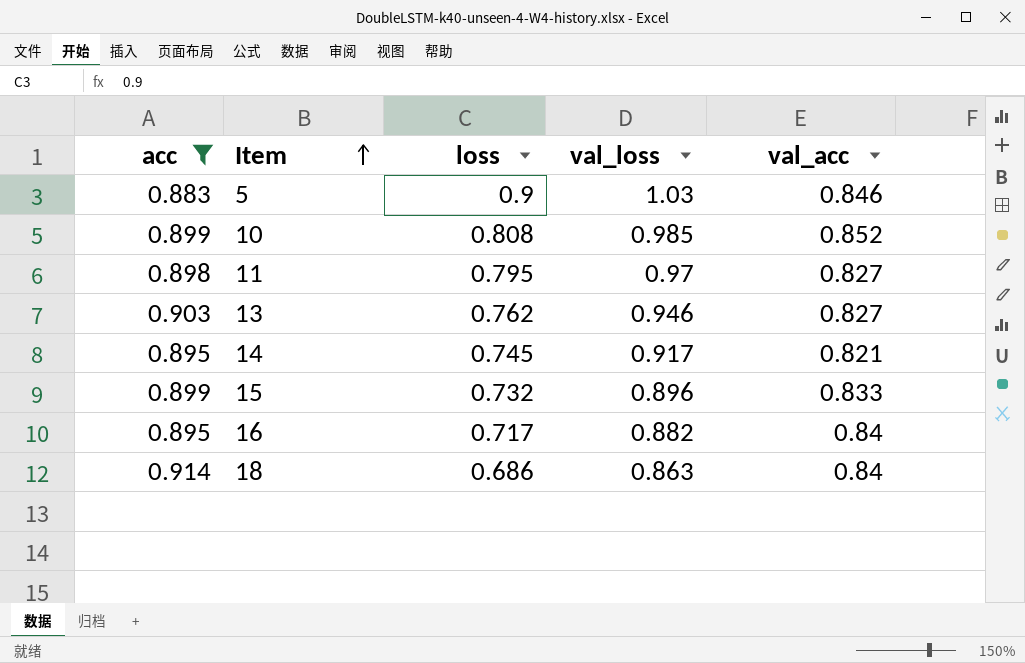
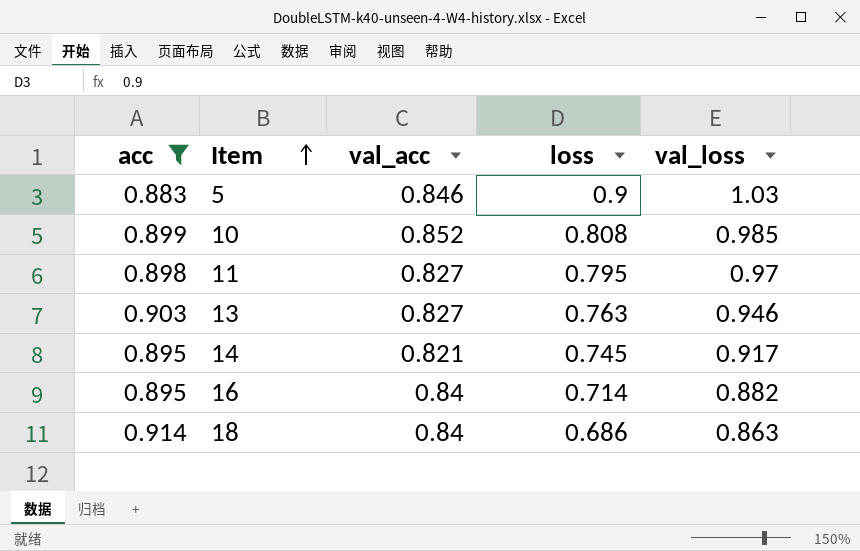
column val_acc | position: 5 -> 3
row 15: 0.899 | 0.732 | 0.896 | 0.833 -> none
13 | loss: 0.762 -> 0.763
16 | loss: 0.717 -> 0.714

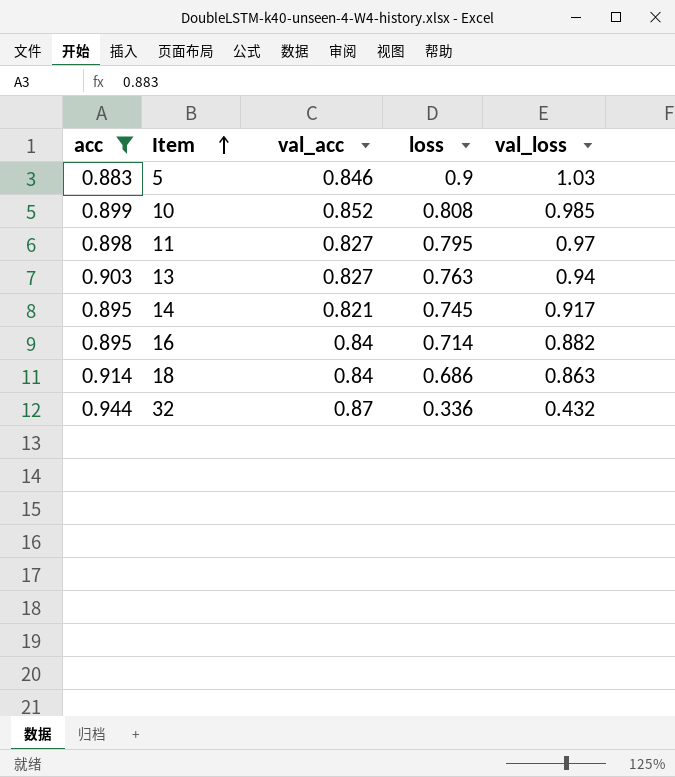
13 | val_loss: 0.946 -> 0.94
row 32: none -> 0.944 | 0.87 | 0.336 | 0.432

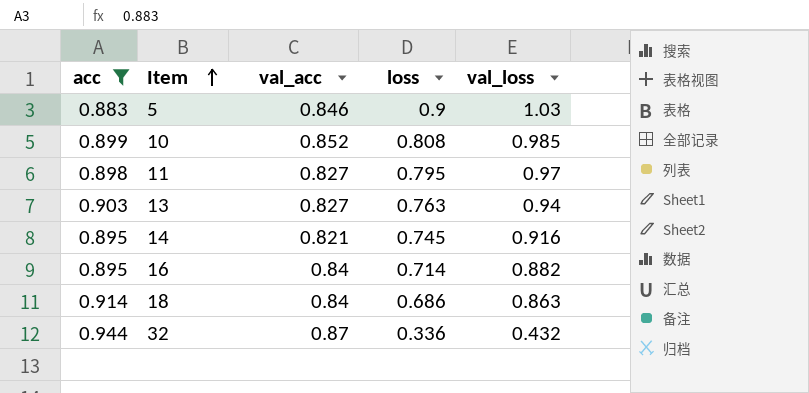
14 | val_loss: 0.917 -> 0.916

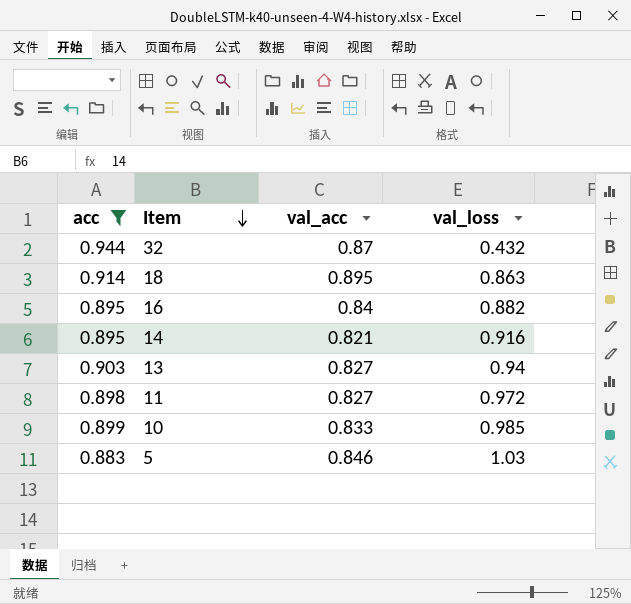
row order: Item ascending -> Item descending
column loss | position: 4 -> none
18 | val_acc: 0.84 -> 0.895
11 | val_loss: 0.97 -> 0.972
10 | val_acc: 0.852 -> 0.833

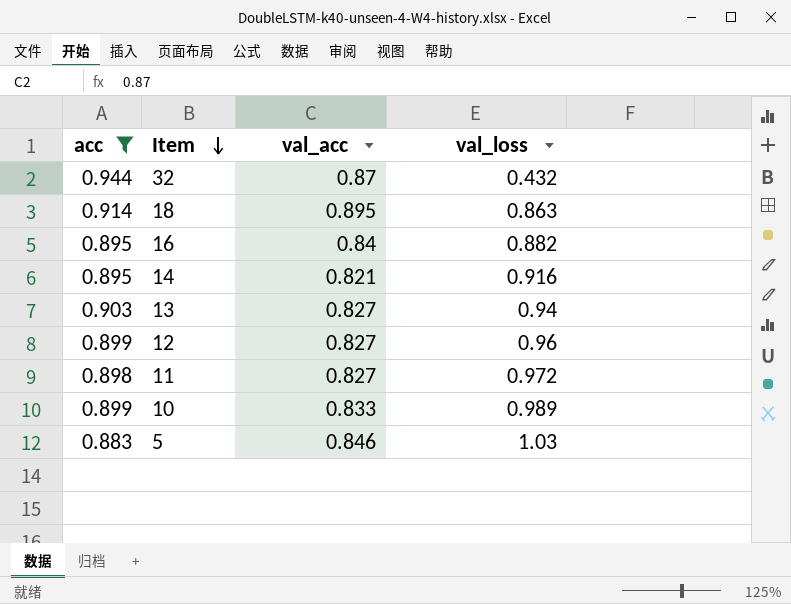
row 12: none -> 0.899 | 0.827 | 0.96
10 | val_loss: 0.985 -> 0.989

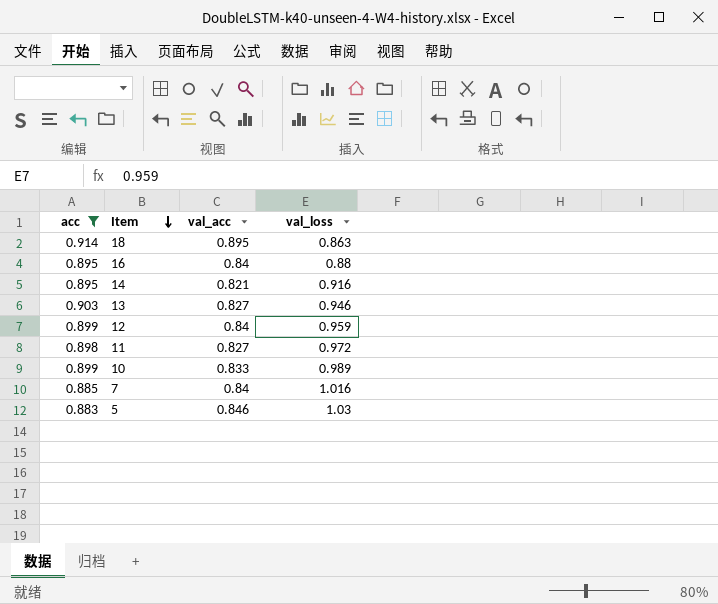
row 32: 0.944 | 0.87 | 0.432 -> none
16 | val_loss: 0.882 -> 0.88
13 | val_loss: 0.94 -> 0.946
12 | val_acc: 0.827 -> 0.84
12 | val_loss: 0.96 -> 0.959
row 7: none -> 0.885 | 0.84 | 1.016

